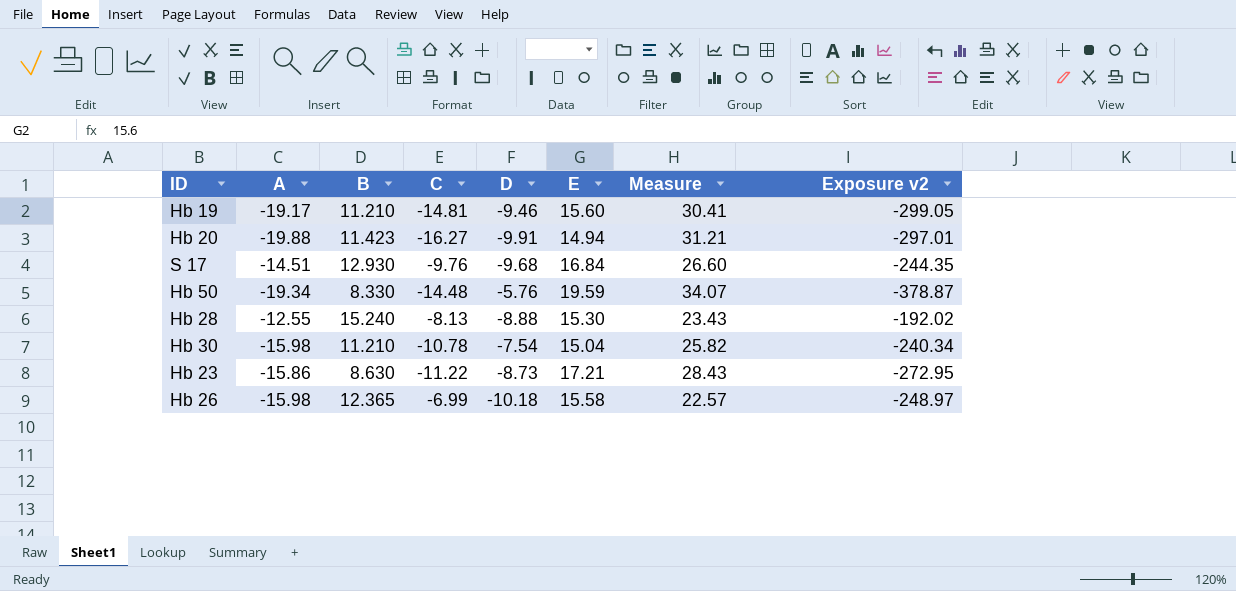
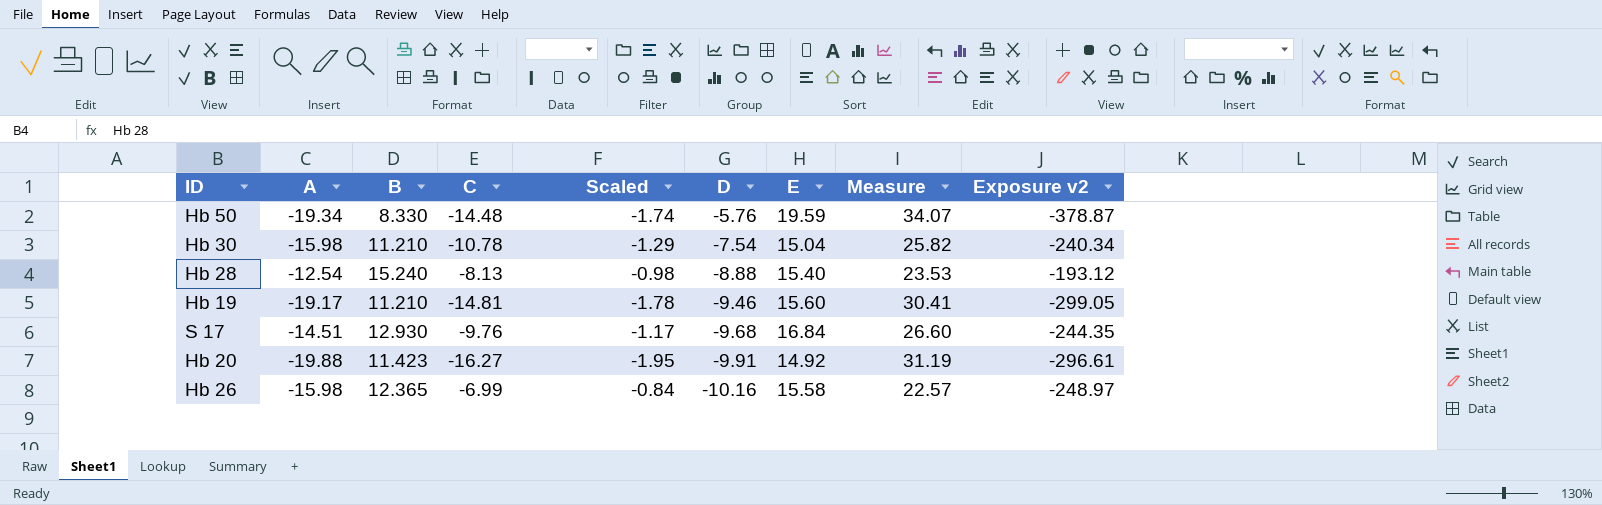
row order: none -> D descending
column Scaled | formula: none -> [C] * 0.12
row Hb 23: -15.86 | 8.630 | -11.22 | -8.73 | 17.21 | 28.43 | -272.95 -> none
Hb 28 | A: -12.55 -> -12.54
Hb 28 | E: 15.30 -> 15.40
Hb 28 | Measure: 23.43 -> 23.53
Hb 28 | Exposure v2: -192.02 -> -193.12
Hb 20 | E: 14.94 -> 14.92
Hb 20 | Measure: 31.21 -> 31.19
Hb 20 | Exposure v2: -297.01 -> -296.61
Hb 26 | D: -10.18 -> -10.16

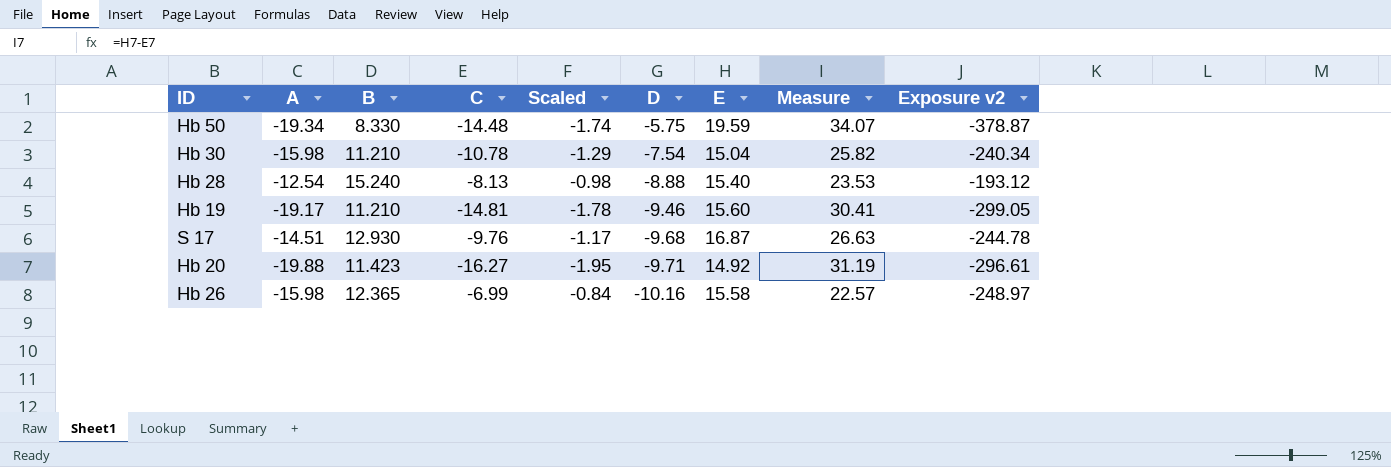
Hb 50 | D: -5.76 -> -5.75
S 17 | E: 16.84 -> 16.87
S 17 | Measure: 26.60 -> 26.63
S 17 | Exposure v2: -244.35 -> -244.78
Hb 20 | D: -9.91 -> -9.71

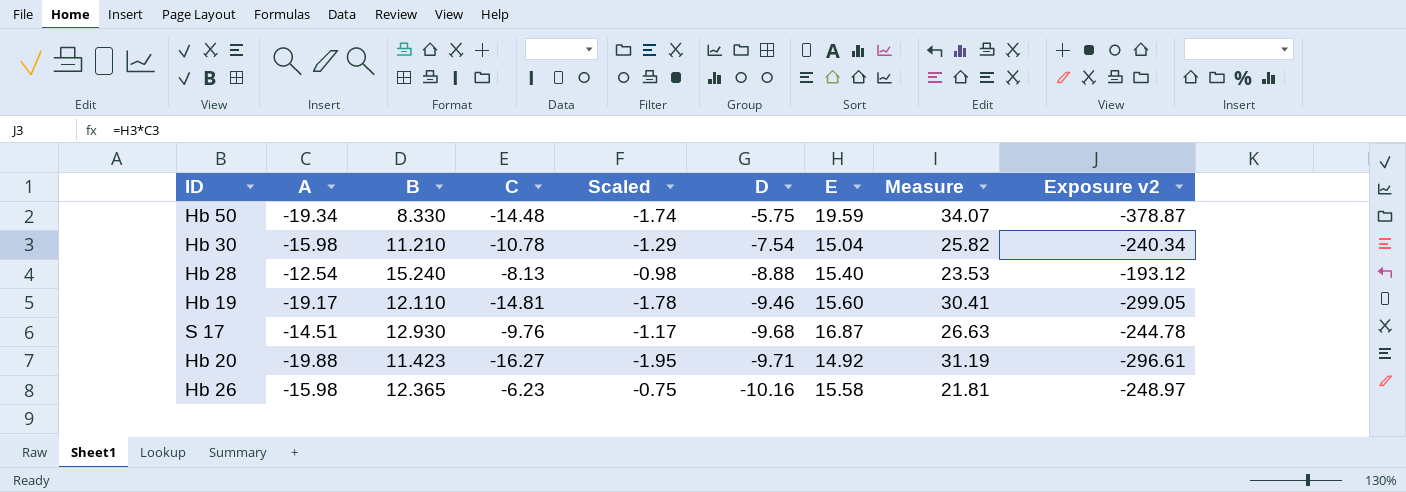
Hb 19 | B: 11.210 -> 12.110
Hb 26 | C: -6.99 -> -6.23
Hb 26 | Scaled: -0.84 -> -0.75
Hb 26 | Measure: 22.57 -> 21.81

